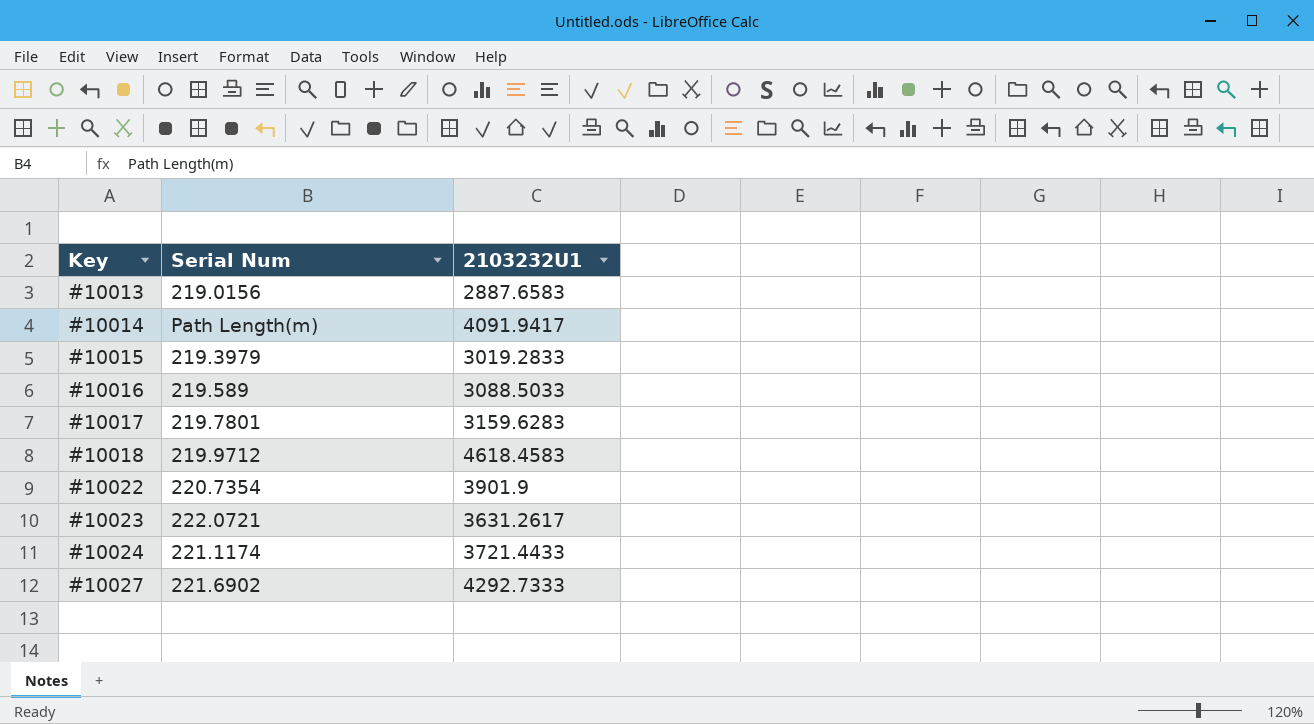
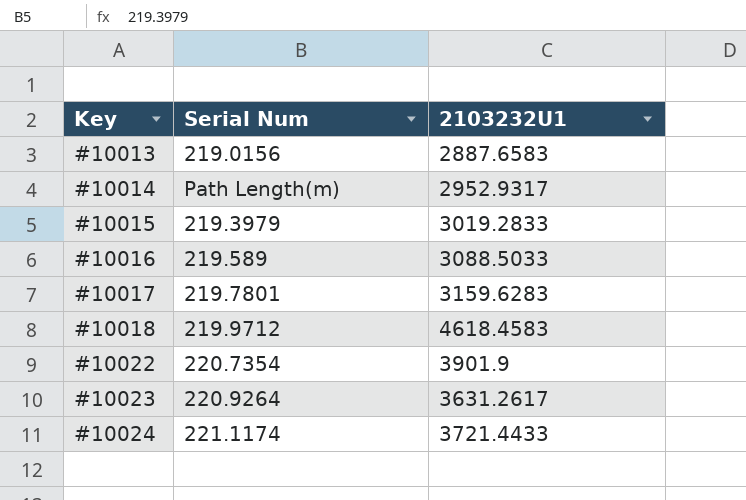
row #10027: 221.6902 | 4292.7333 -> none
#10014 | 2103232U1: 4091.9417 -> 2952.9317
#10023 | Serial Num: 222.0721 -> 220.9264

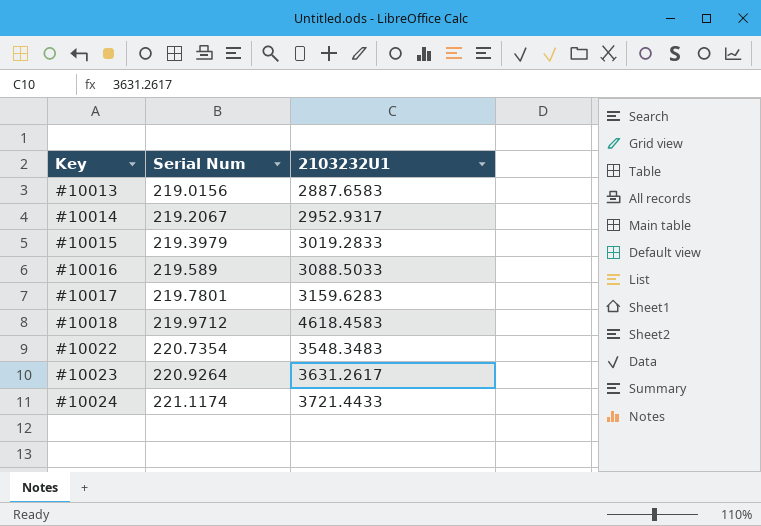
#10014 | Serial Num: Path Length(m) -> 219.2067
#10022 | 2103232U1: 3901.9 -> 3548.3483

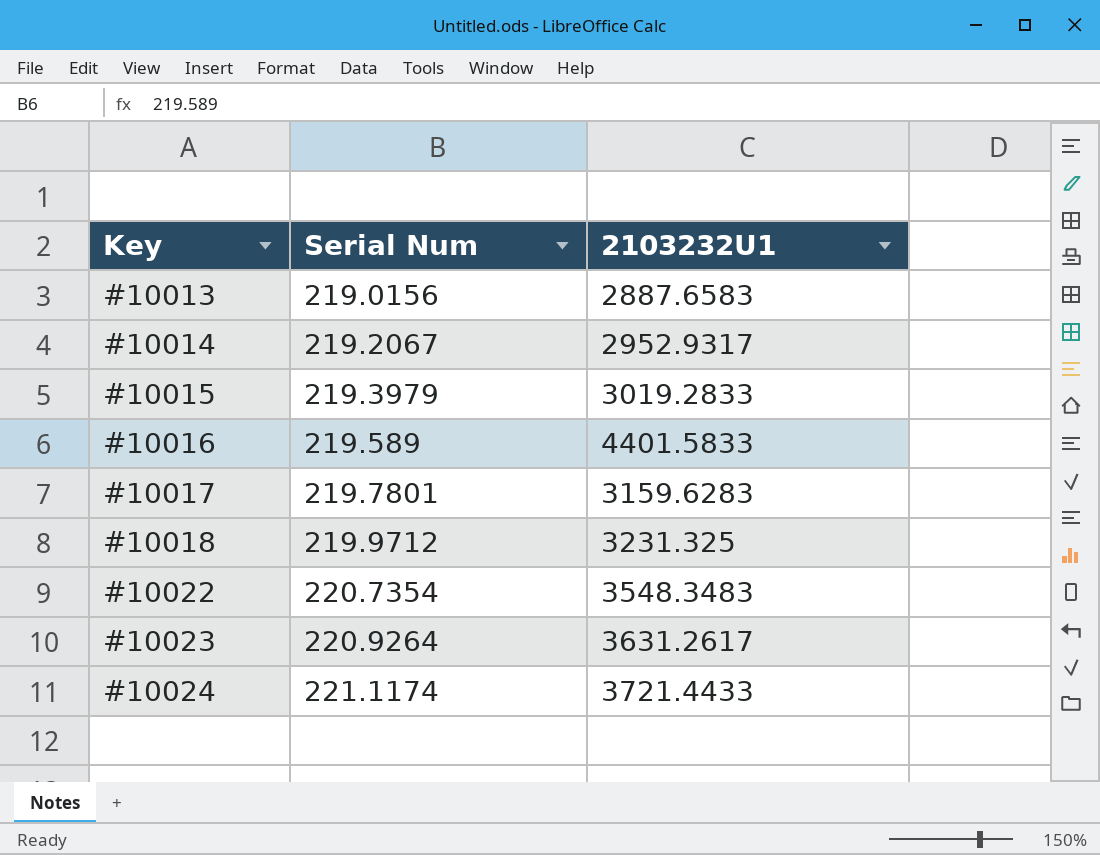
#10016 | 2103232U1: 3088.5033 -> 4401.5833
#10018 | 2103232U1: 4618.4583 -> 3231.325

